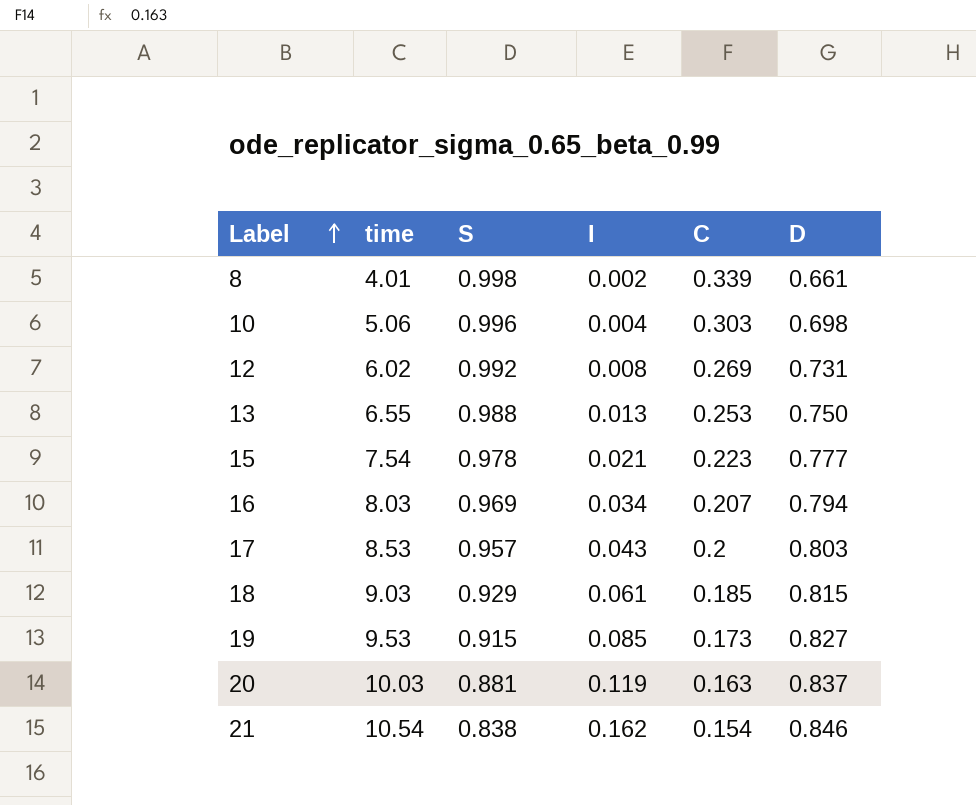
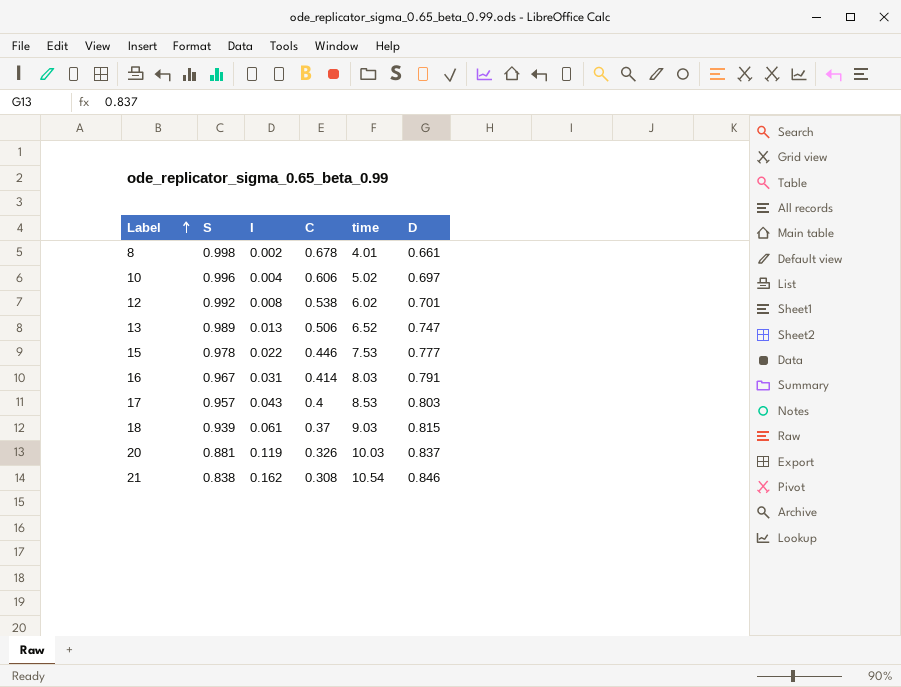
column time | position: 2 -> 5
row 19: 9.53 | 0.915 | 0.085 | 0.173 | 0.827 -> none
8 | C: 0.339 -> 0.678
10 | C: 0.303 -> 0.606
10 | time: 5.06 -> 5.02
10 | D: 0.698 -> 0.697
12 | C: 0.269 -> 0.538
12 | D: 0.731 -> 0.701
13 | S: 0.988 -> 0.989
13 | C: 0.253 -> 0.506
13 | time: 6.55 -> 6.52
13 | D: 0.750 -> 0.747
15 | I: 0.021 -> 0.022
15 | C: 0.223 -> 0.446
15 | time: 7.54 -> 7.53
16 | S: 0.969 -> 0.967
16 | I: 0.034 -> 0.031
16 | C: 0.207 -> 0.414
16 | D: 0.794 -> 0.791
17 | C: 0.2 -> 0.4
18 | S: 0.929 -> 0.939
18 | C: 0.185 -> 0.37
20 | C: 0.163 -> 0.326
21 | C: 0.154 -> 0.308

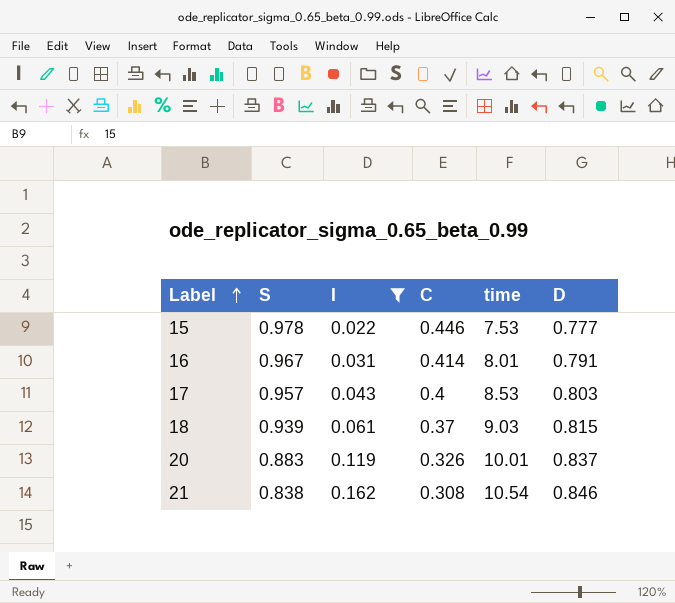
filter: none -> I >= 0.022
16 | time: 8.03 -> 8.01
20 | S: 0.881 -> 0.883
20 | time: 10.03 -> 10.01

